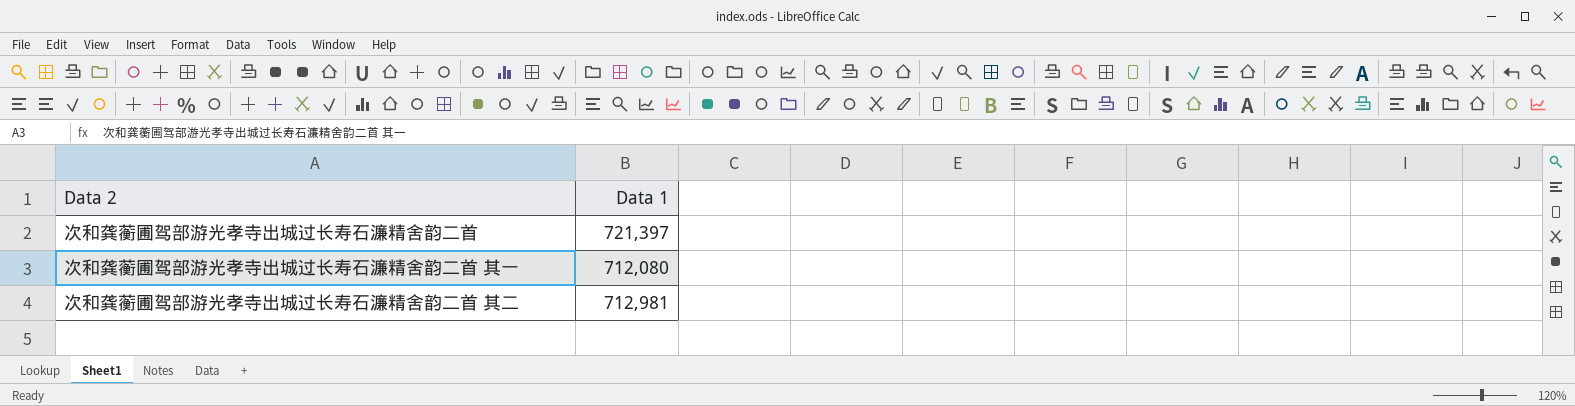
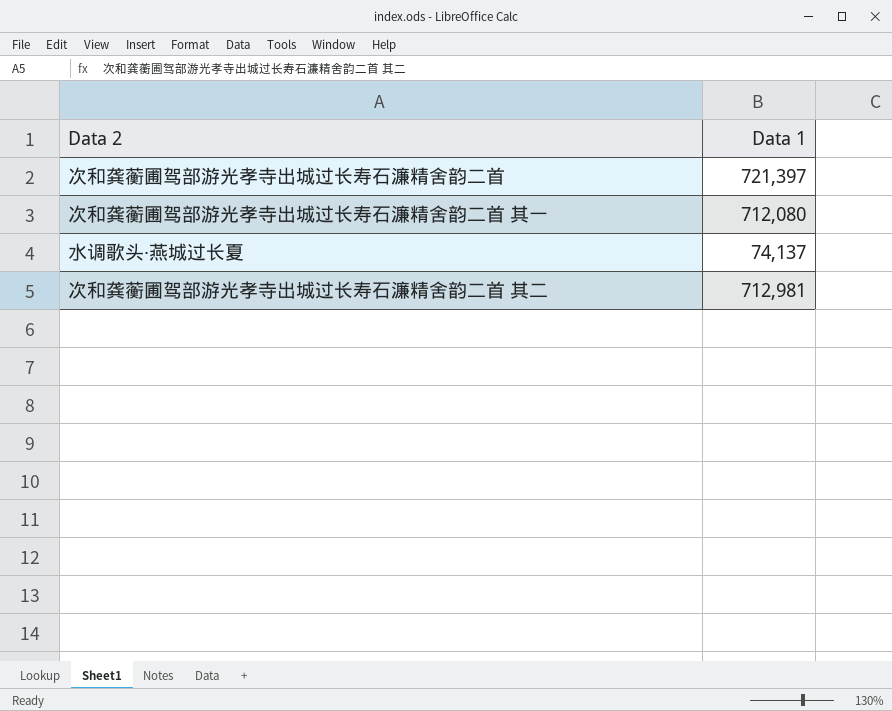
row 水调歌头·燕城过长夏: none -> 74,137

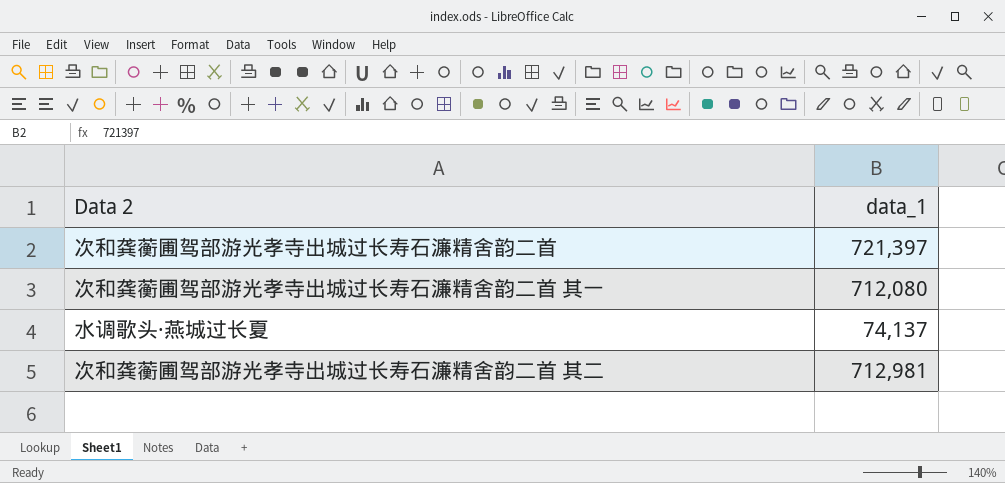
column name: Data 1 -> data_1

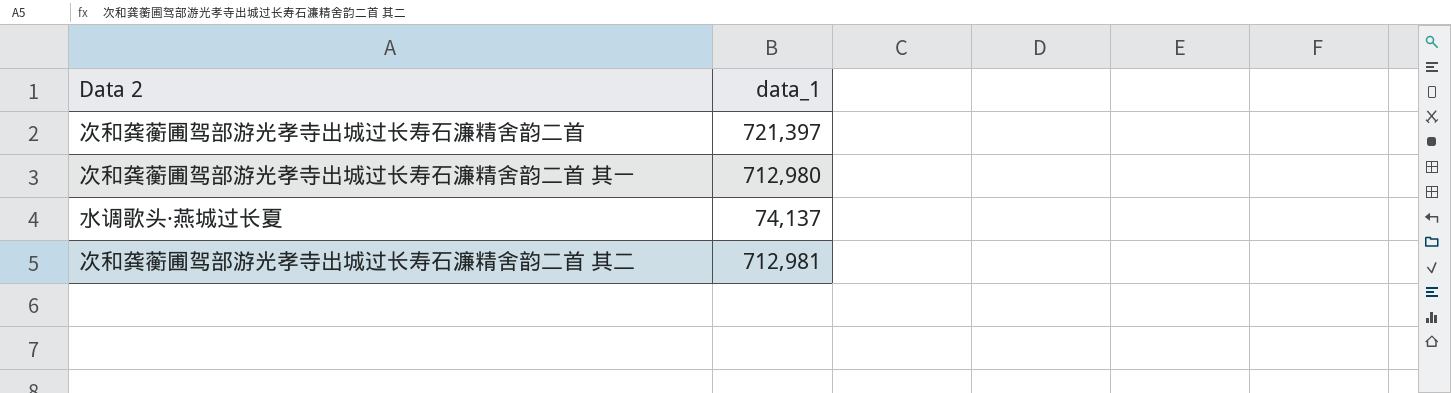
次和龚蘅圃驾部游光孝寺出城过长寿石濂精舍韵二首 其一 | data_1: 712,080 -> 712,980

